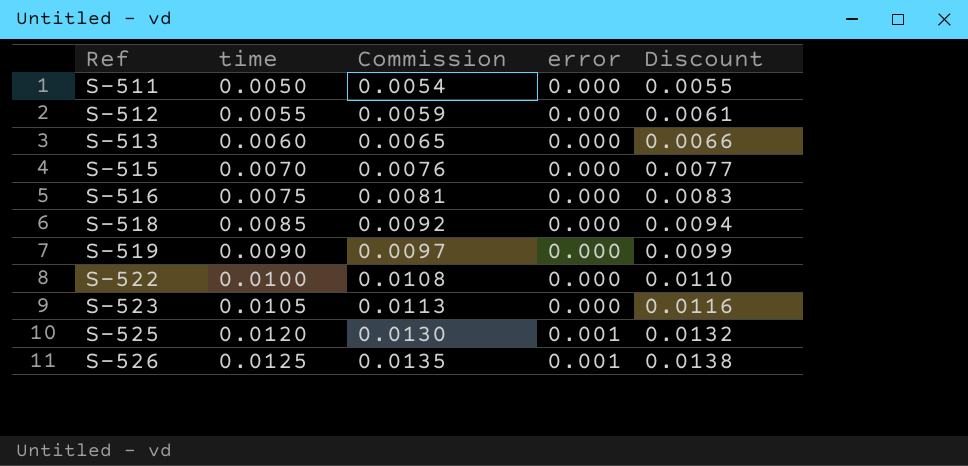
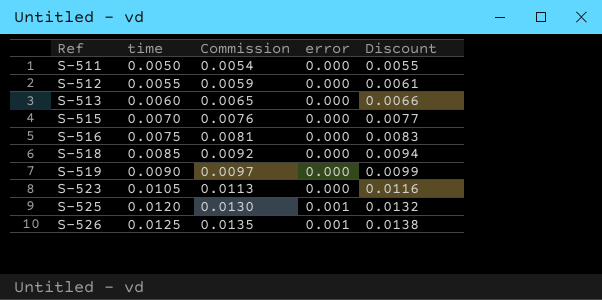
row S-522: 0.0100 | 0.0108 | 0.000 | 0.0110 -> none

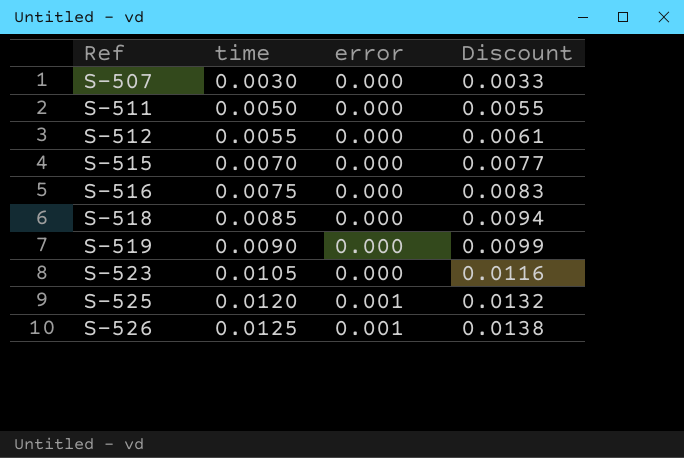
column Commission | formula: [time] * 1.08 -> none
row S-513: 0.0060 | 0.0065 | 0.000 | 0.0066 -> none
row S-507: none -> 0.0030 | 0.000 | 0.0033

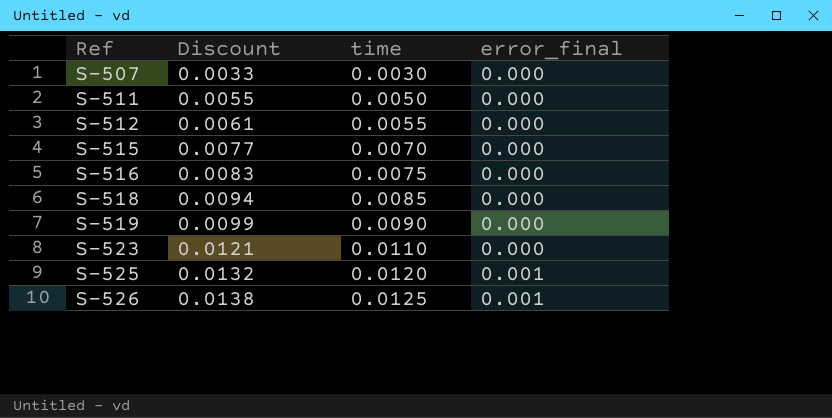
column Discount | position: 4 -> 2
column name: error -> error_final
S-523 | Discount: 0.0116 -> 0.0121
S-523 | time: 0.0105 -> 0.0110

